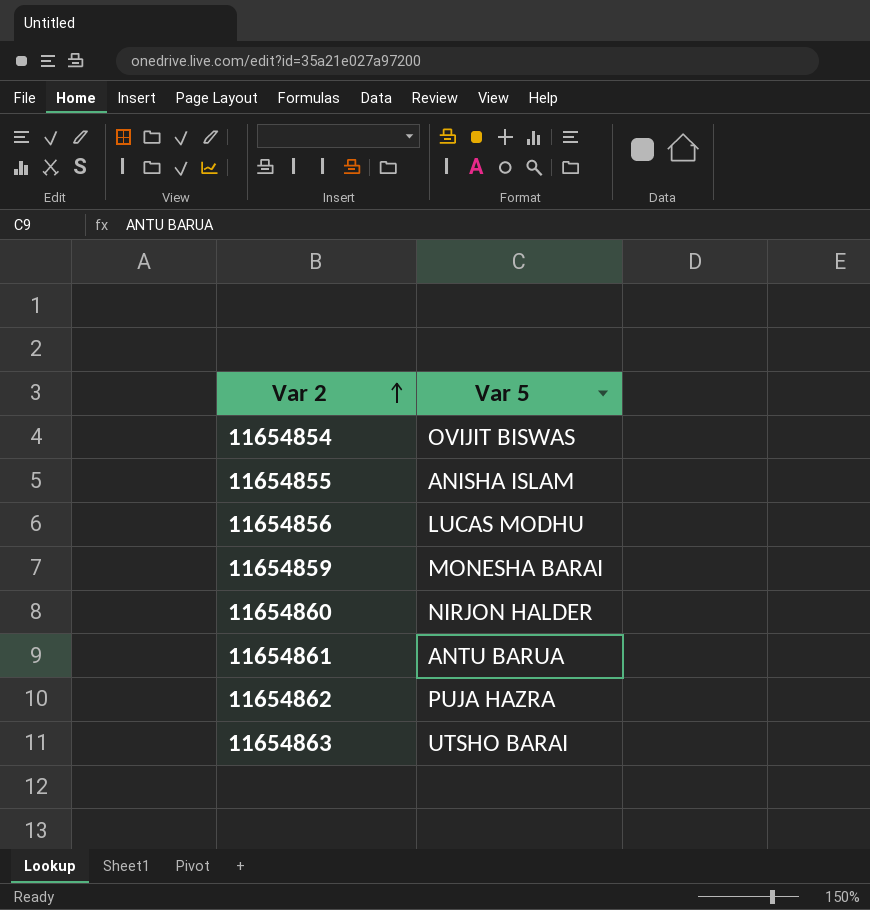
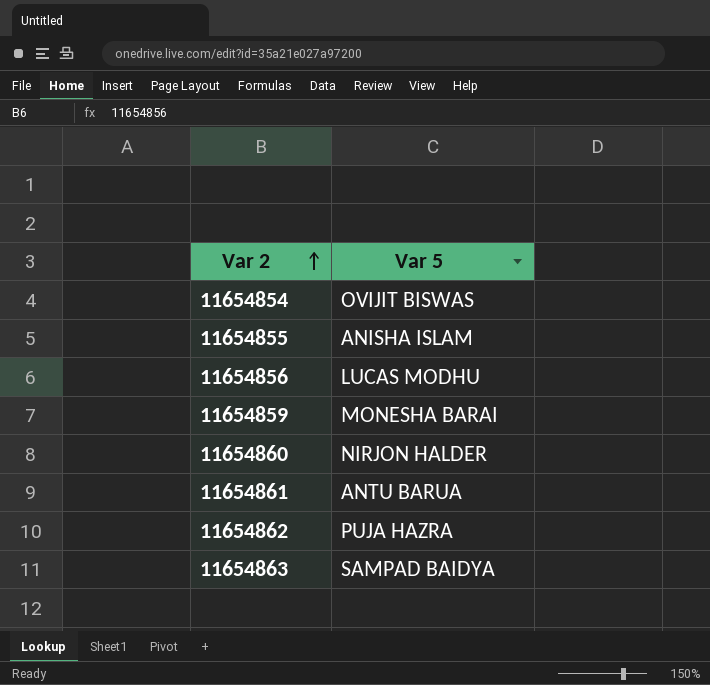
11654863 | Var 5: UTSHO BARAI -> SAMPAD BAIDYA

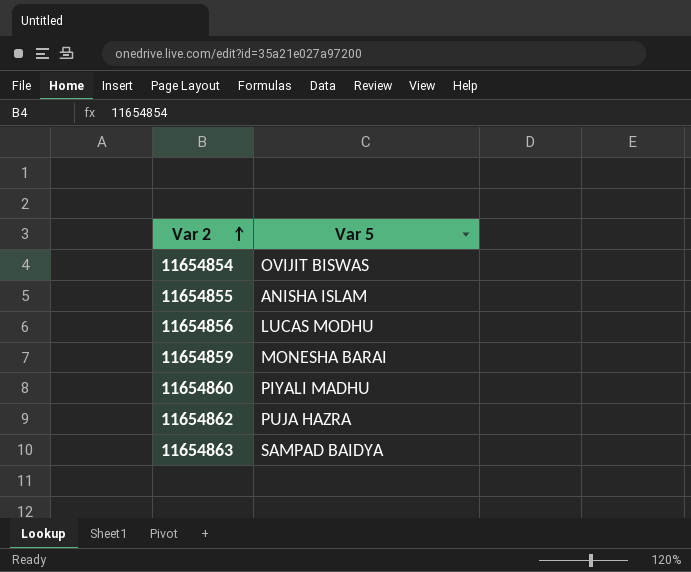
row 11654861: ANTU BARUA -> none
11654860 | Var 5: NIRJON HALDER -> PIYALI MADHU

